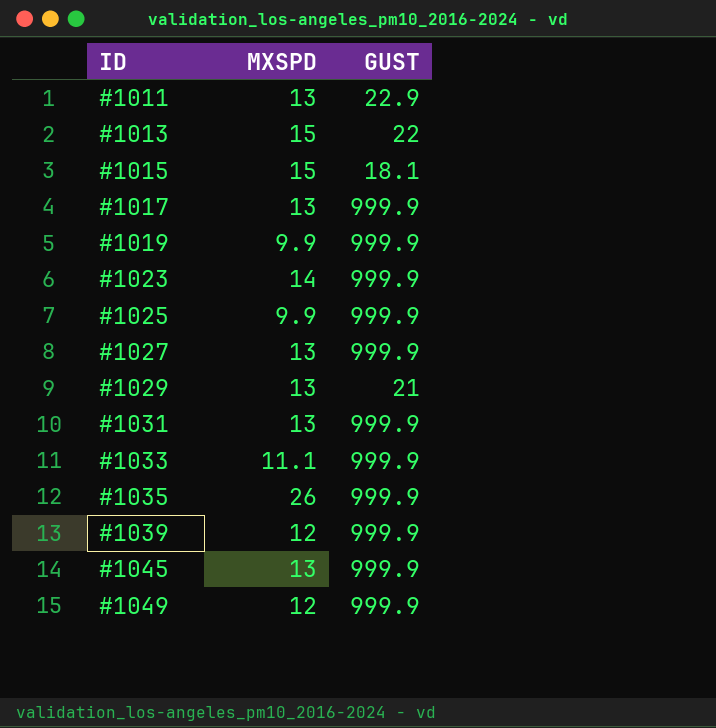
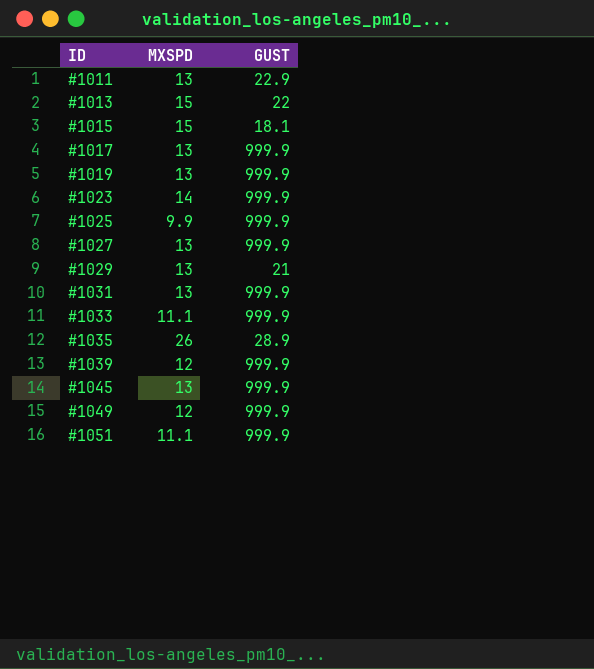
#1019 | MXSPD: 9.9 -> 13
#1035 | GUST: 999.9 -> 28.9
row #1051: none -> 11.1 | 999.9

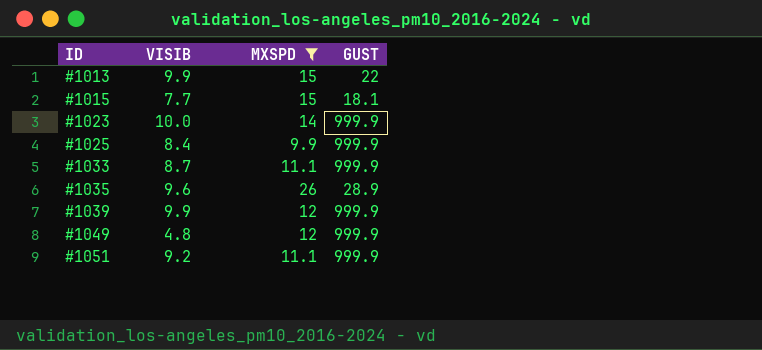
filter: none -> MXSPD != 13
column VISIB | position: none -> 2

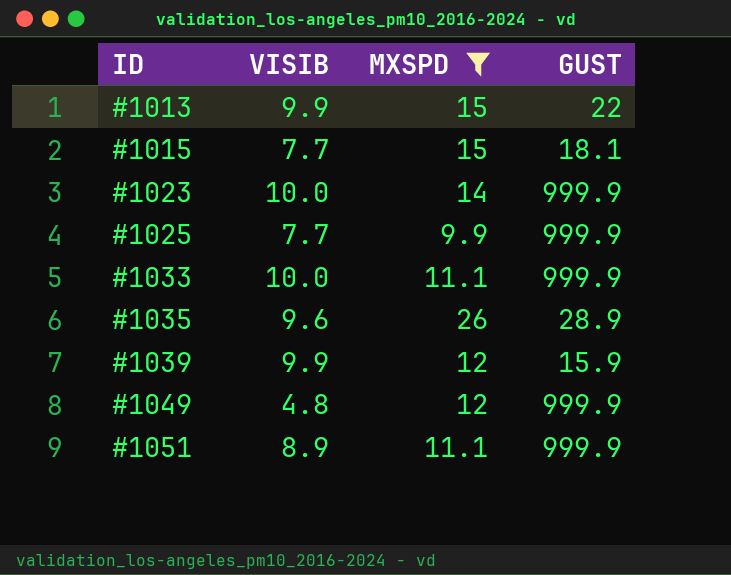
#1025 | VISIB: 8.4 -> 7.7
#1033 | VISIB: 8.7 -> 10.0
#1039 | GUST: 999.9 -> 15.9
#1051 | VISIB: 9.2 -> 8.9

